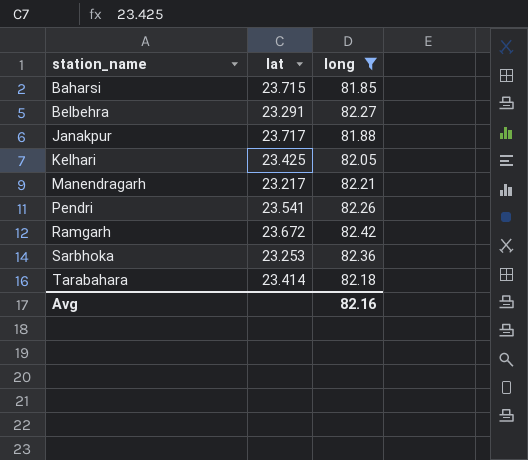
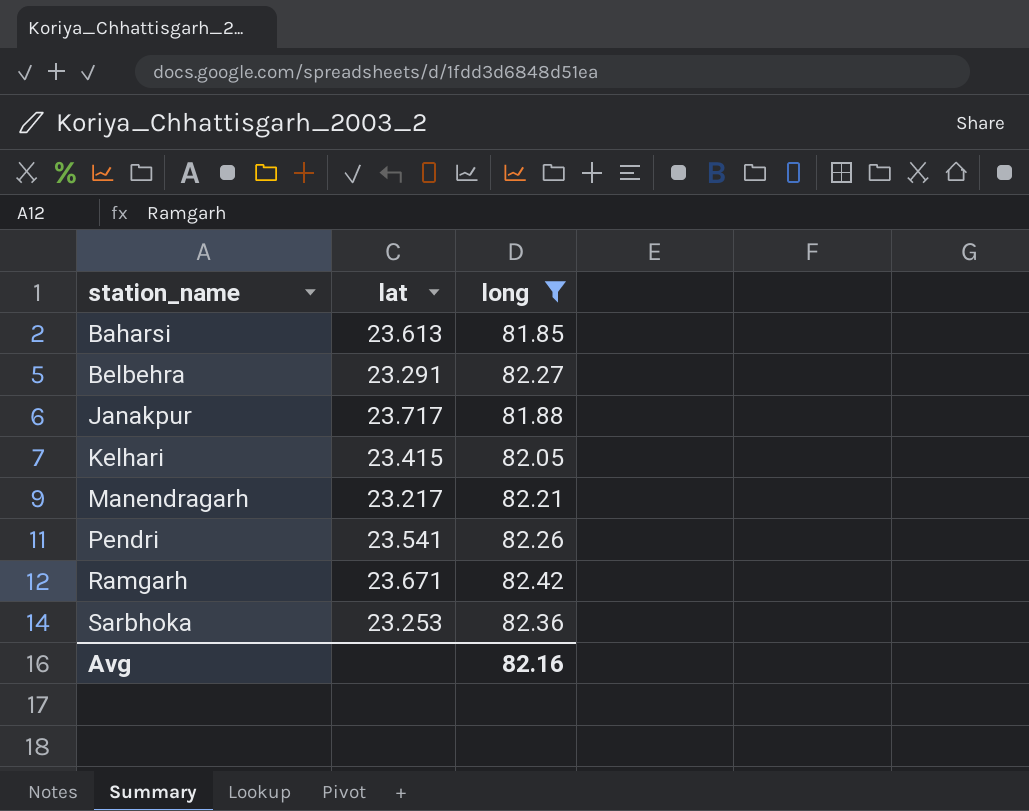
row Tarabahara: 23.414 | 82.18 -> none
Baharsi | lat: 23.715 -> 23.613
Kelhari | lat: 23.425 -> 23.415
Ramgarh | lat: 23.672 -> 23.671

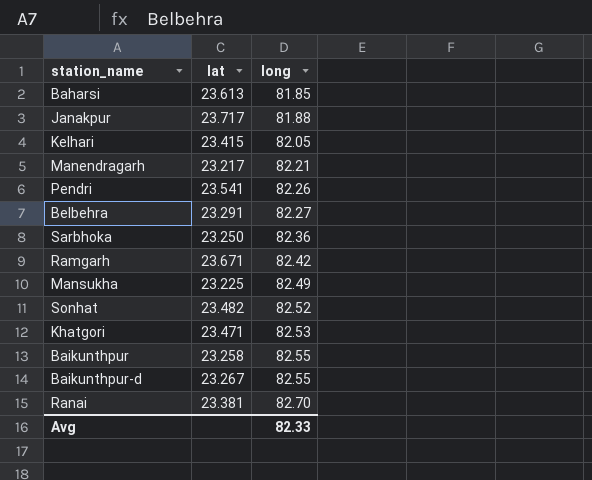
filter: long <= 82.42 -> none
row order: station_name ascending -> long ascending
Sarbhoka | lat: 23.253 -> 23.250
Avg | long: 82.16 -> 82.33

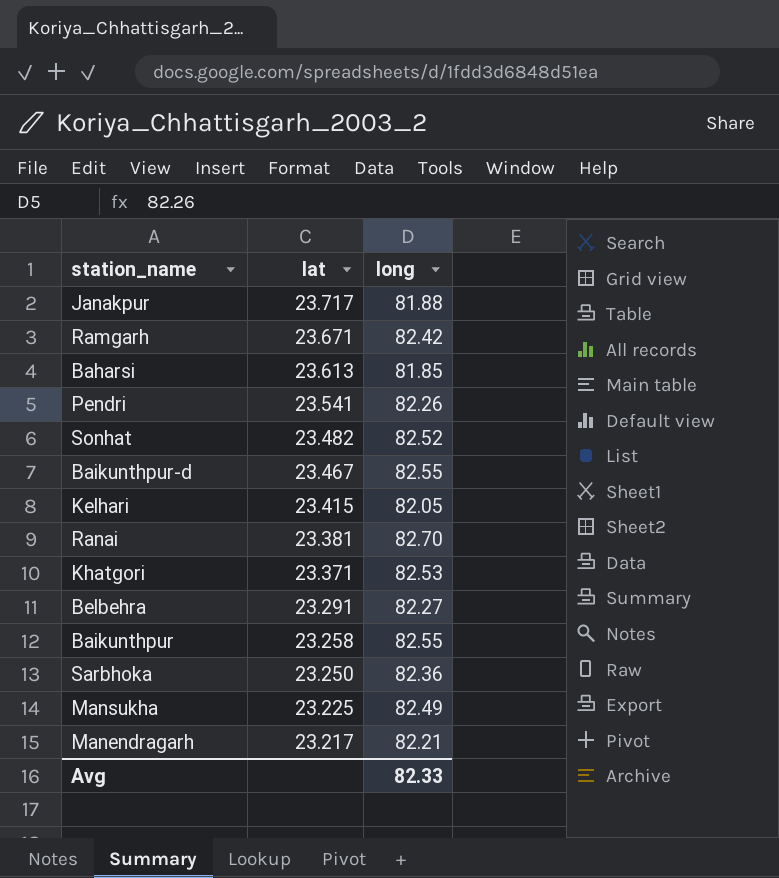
row order: long ascending -> lat descending
Baikunthpur-d | lat: 23.267 -> 23.467
Khatgori | lat: 23.471 -> 23.371

